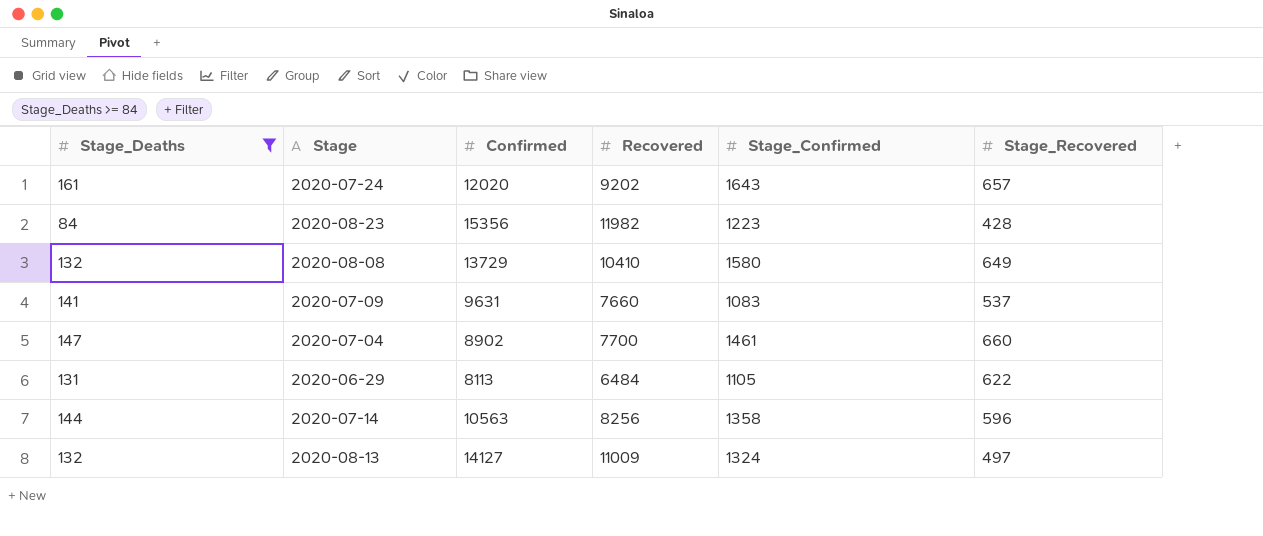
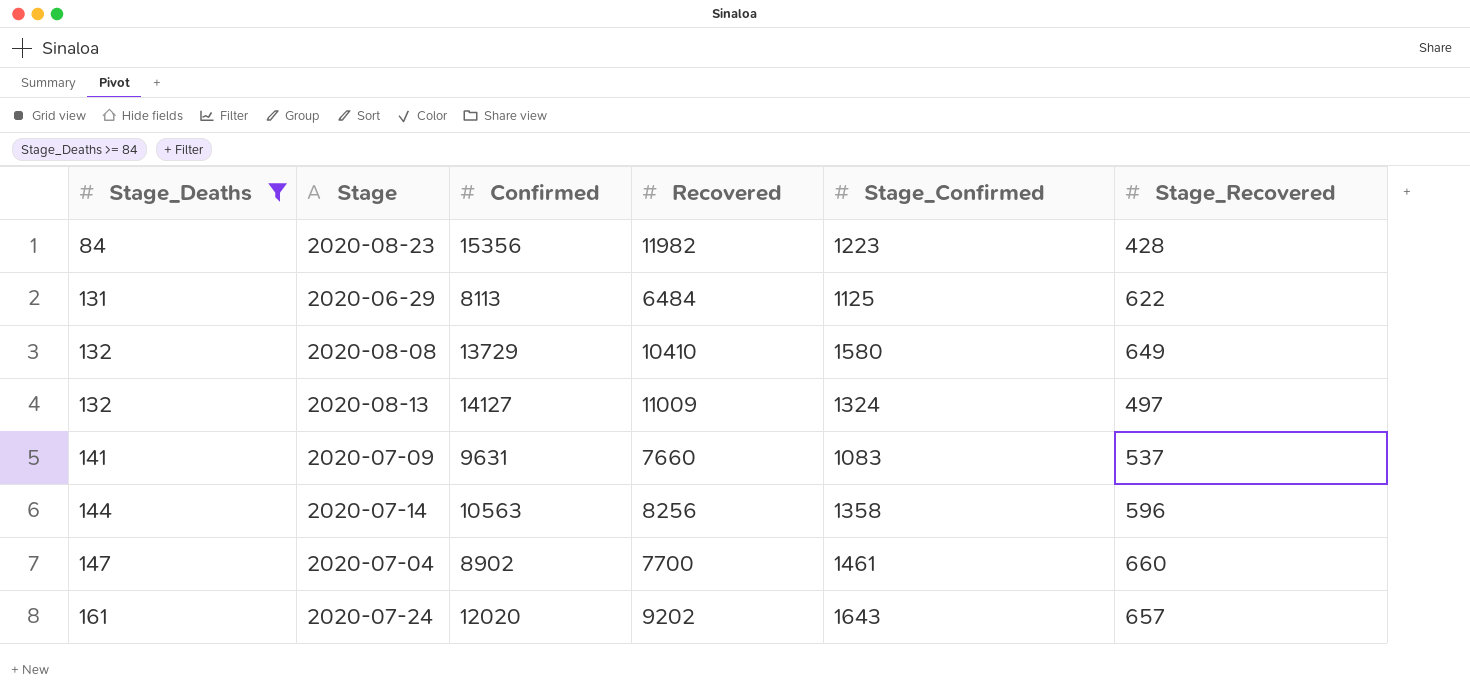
row order: none -> Stage_Deaths ascending
2020-06-29 | Stage_Confirmed: 1105 -> 1125

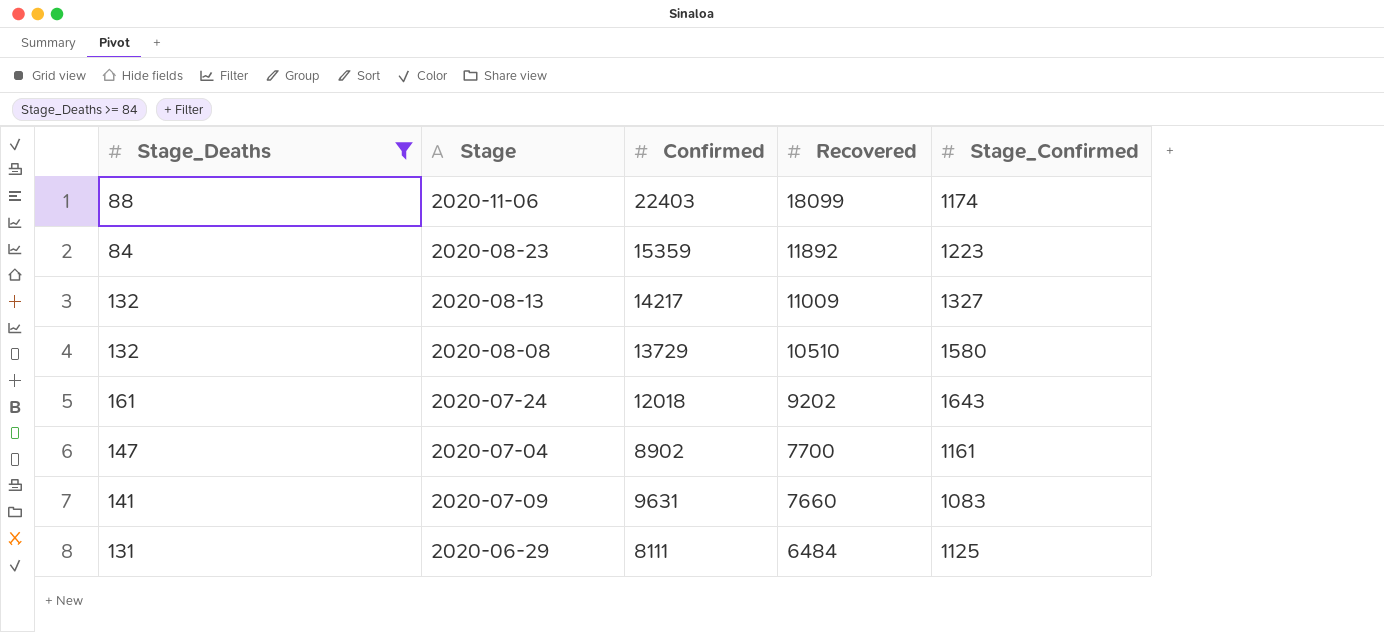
row order: Stage_Deaths ascending -> Recovered descending
column Stage_Recovered | position: 6 -> none
row 2020-07-14: 144 | 10563 | 8256 | 1358 | 596 -> none
row 2020-11-06: none -> 88 | 22403 | 18099 | 1174
2020-08-23 | Confirmed: 15356 -> 15359
2020-08-23 | Recovered: 11982 -> 11892
2020-08-13 | Confirmed: 14127 -> 14217
2020-08-13 | Stage_Confirmed: 1324 -> 1327
2020-08-08 | Recovered: 10410 -> 10510
2020-07-24 | Confirmed: 12020 -> 12018
2020-07-04 | Stage_Confirmed: 1461 -> 1161
2020-06-29 | Confirmed: 8113 -> 8111

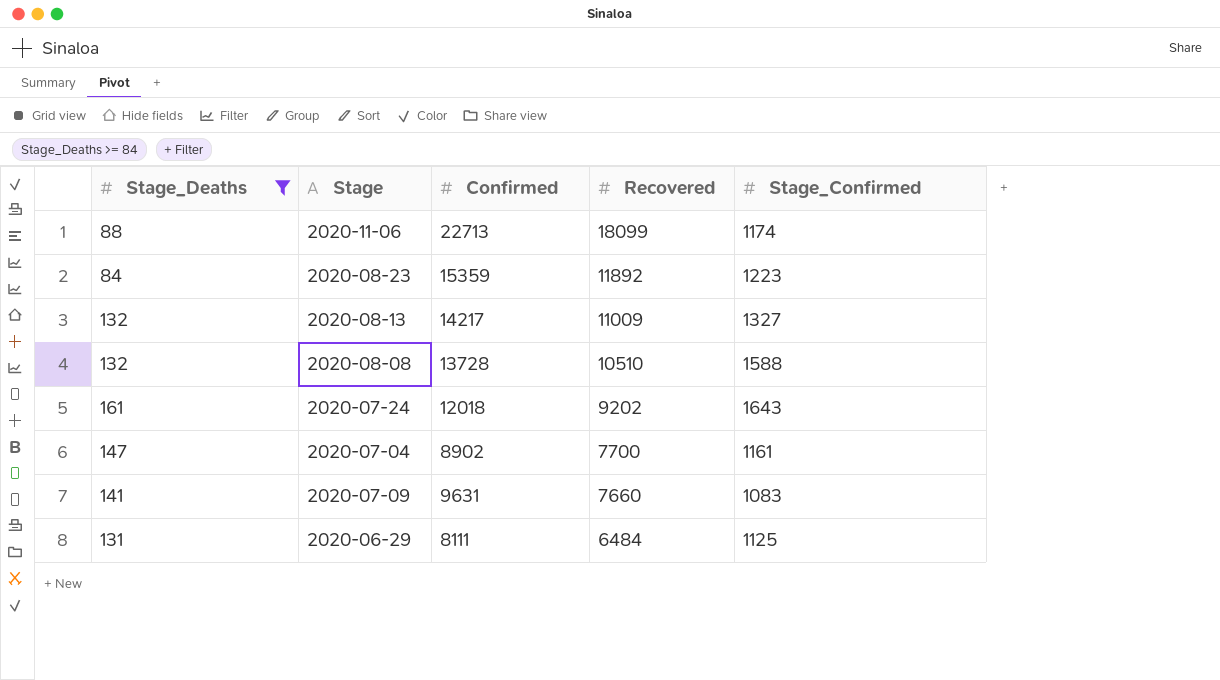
2020-11-06 | Confirmed: 22403 -> 22713
2020-08-08 | Confirmed: 13729 -> 13728
2020-08-08 | Stage_Confirmed: 1580 -> 1588

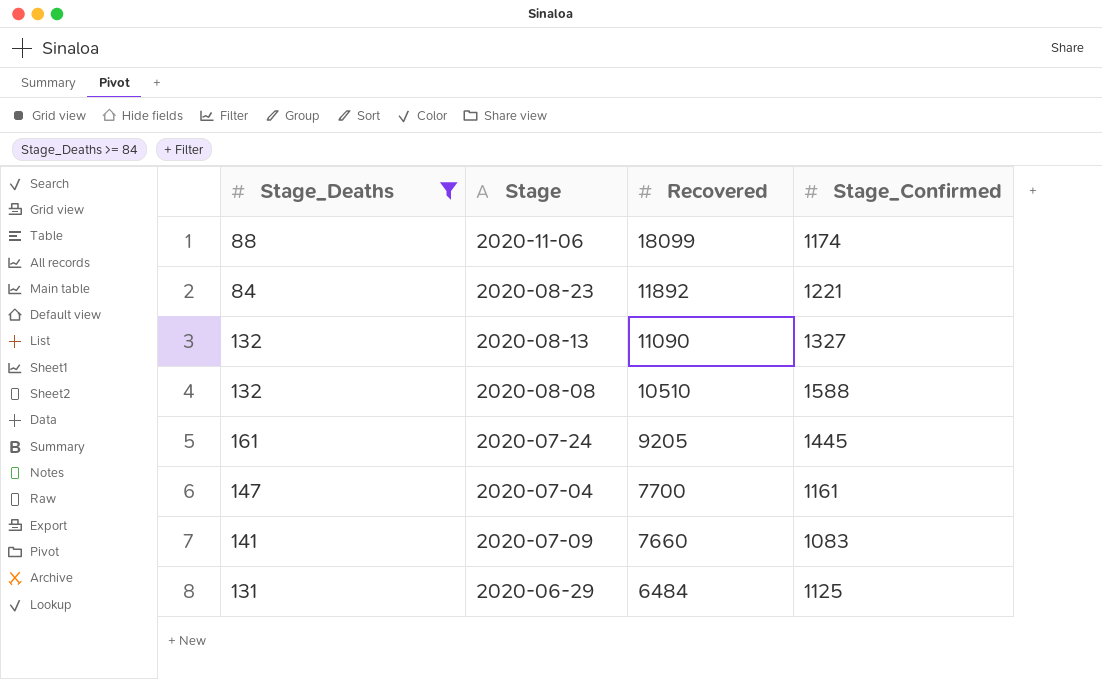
column Confirmed | position: 3 -> none
2020-08-23 | Stage_Confirmed: 1223 -> 1221
2020-08-13 | Recovered: 11009 -> 11090
2020-07-24 | Recovered: 9202 -> 9205
2020-07-24 | Stage_Confirmed: 1643 -> 1445

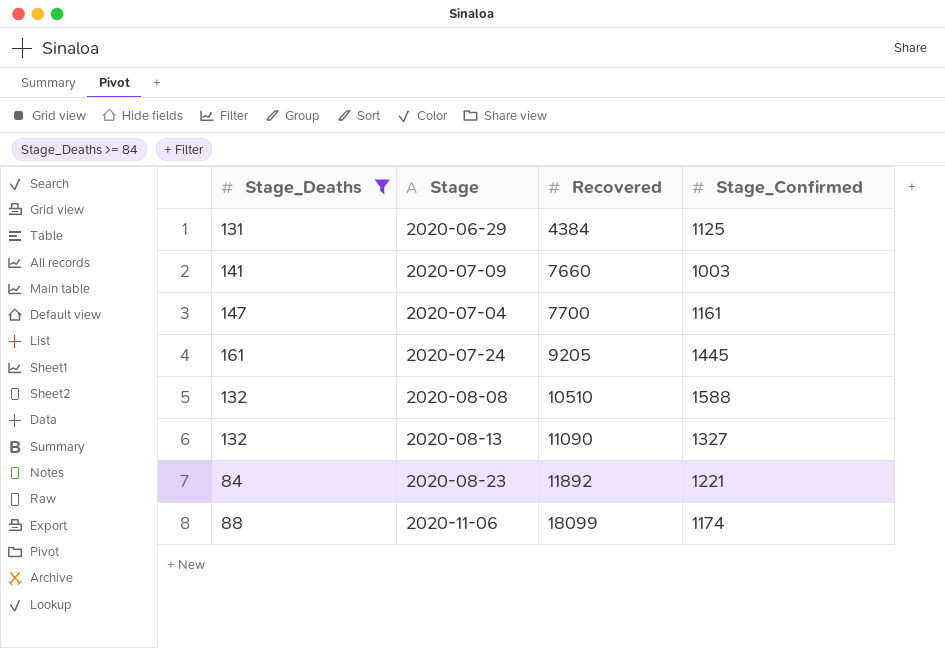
row order: Recovered descending -> Recovered ascending
2020-06-29 | Recovered: 6484 -> 4384
2020-07-09 | Stage_Confirmed: 1083 -> 1003

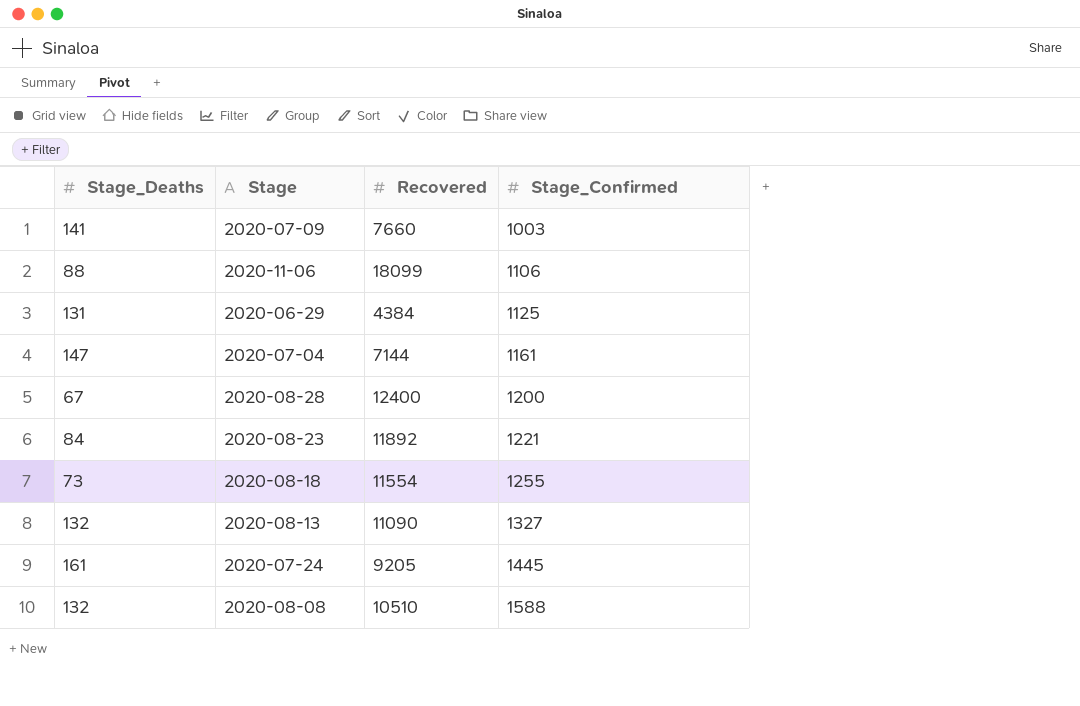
filter: Stage_Deaths >= 84 -> none
row order: Recovered ascending -> Stage_Confirmed ascending
2020-11-06 | Stage_Confirmed: 1174 -> 1106
2020-07-04 | Recovered: 7700 -> 7144

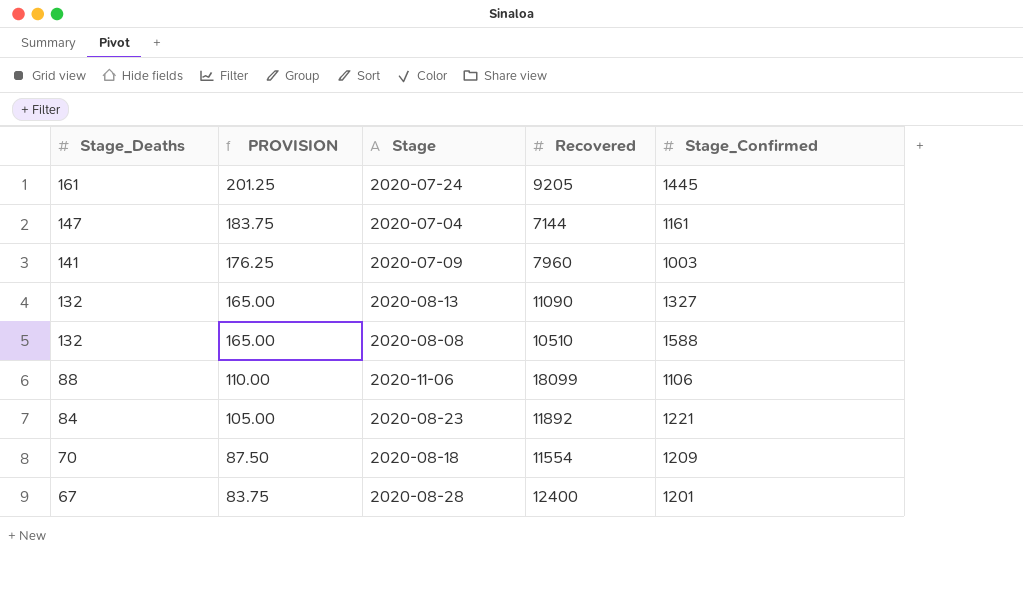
row order: Stage_Confirmed ascending -> Stage_Deaths descending
column PROVISION | formula: none -> [Stage_Deaths] * 1.25
row 2020-06-29: 131 | 4384 | 1125 -> none
2020-07-09 | Recovered: 7660 -> 7960
2020-08-18 | Stage_Deaths: 73 -> 70
2020-08-18 | Stage_Confirmed: 1255 -> 1209
2020-08-28 | Stage_Confirmed: 1200 -> 1201

